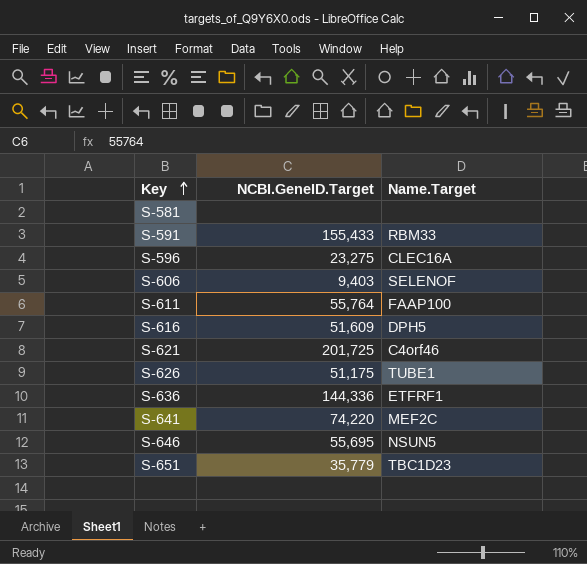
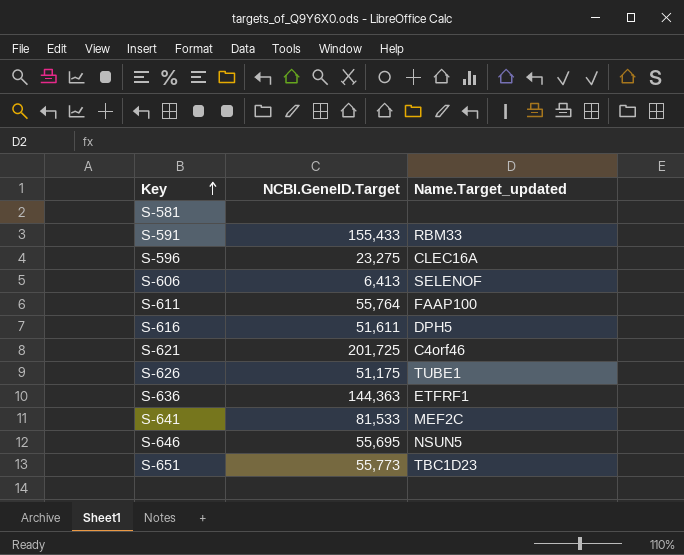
column name: Name.Target -> Name.Target_updated
S-606 | NCBI.GeneID.Target: 9,403 -> 6,413
S-616 | NCBI.GeneID.Target: 51,609 -> 51,611
S-636 | NCBI.GeneID.Target: 144,336 -> 144,363
S-641 | NCBI.GeneID.Target: 74,220 -> 81,533
S-651 | NCBI.GeneID.Target: 35,779 -> 55,773

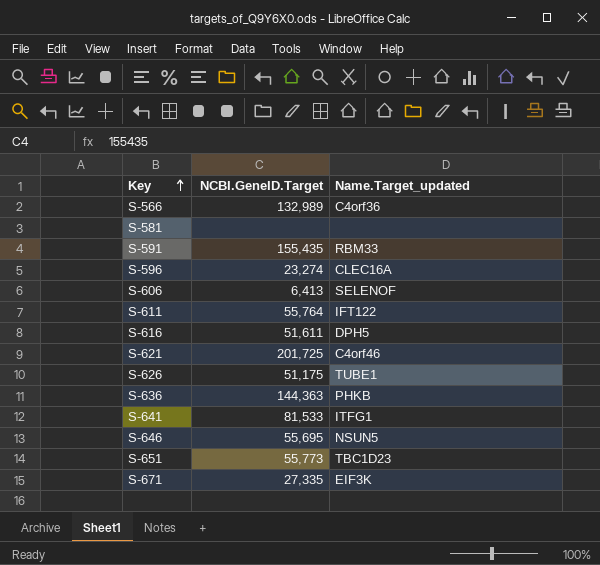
row S-566: none -> 132,989 | C4orf36
S-591 | NCBI.GeneID.Target: 155,433 -> 155,435
S-596 | NCBI.GeneID.Target: 23,275 -> 23,274
S-611 | Name.Target_updated: FAAP100 -> IFT122
S-636 | Name.Target_updated: ETFRF1 -> PHKB
S-641 | Name.Target_updated: MEF2C -> ITFG1
row S-671: none -> 27,335 | EIF3K

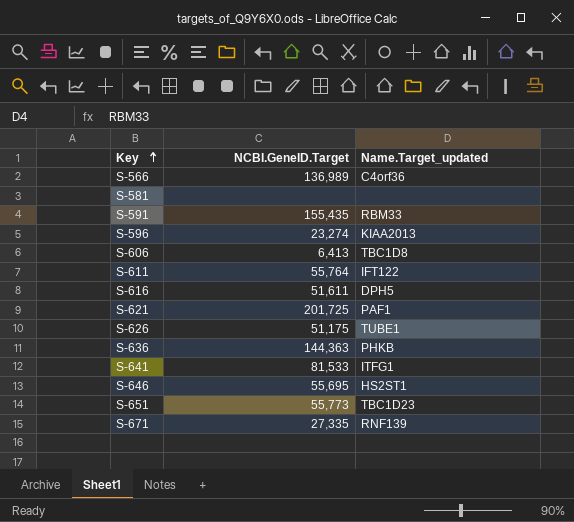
S-566 | NCBI.GeneID.Target: 132,989 -> 136,989
S-596 | Name.Target_updated: CLEC16A -> KIAA2013
S-606 | Name.Target_updated: SELENOF -> TBC1D8
S-621 | Name.Target_updated: C4orf46 -> PAF1
S-646 | Name.Target_updated: NSUN5 -> HS2ST1
S-671 | Name.Target_updated: EIF3K -> RNF139

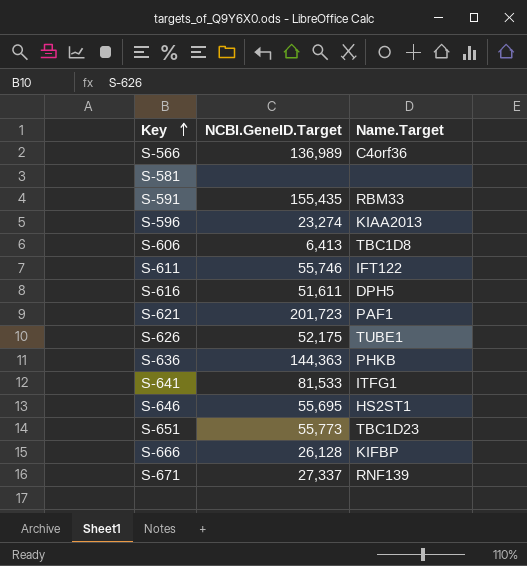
column name: Name.Target_updated -> Name.Target
S-611 | NCBI.GeneID.Target: 55,764 -> 55,746
S-621 | NCBI.GeneID.Target: 201,725 -> 201,723
S-626 | NCBI.GeneID.Target: 51,175 -> 52,175
row S-666: none -> 26,128 | KIFBP
S-671 | NCBI.GeneID.Target: 27,335 -> 27,337

